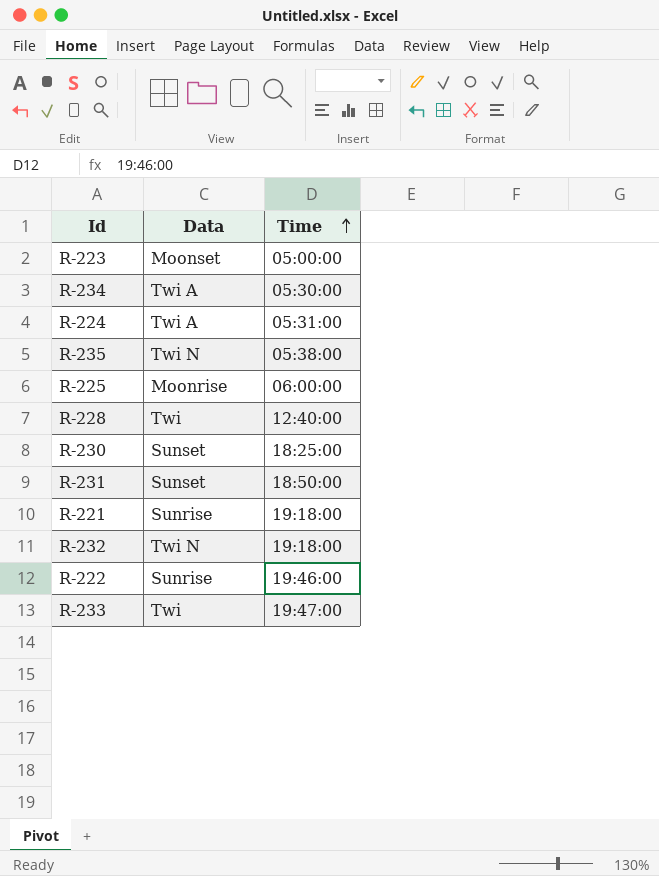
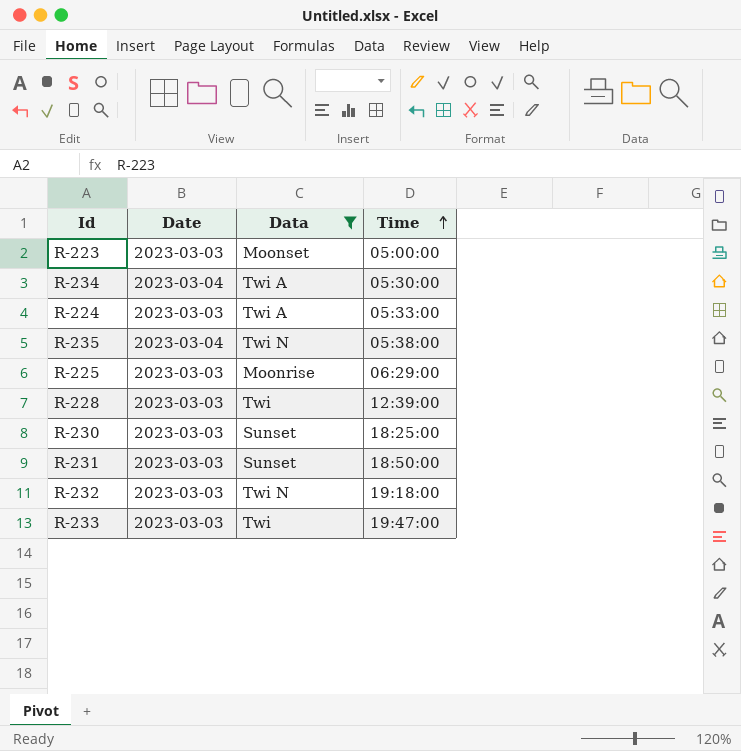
filter: none -> Data != Sunrise
column Date | position: none -> 2
R-224 | Time: 05:31:00 -> 05:33:00
R-225 | Time: 06:00:00 -> 06:29:00
R-228 | Time: 12:40:00 -> 12:39:00

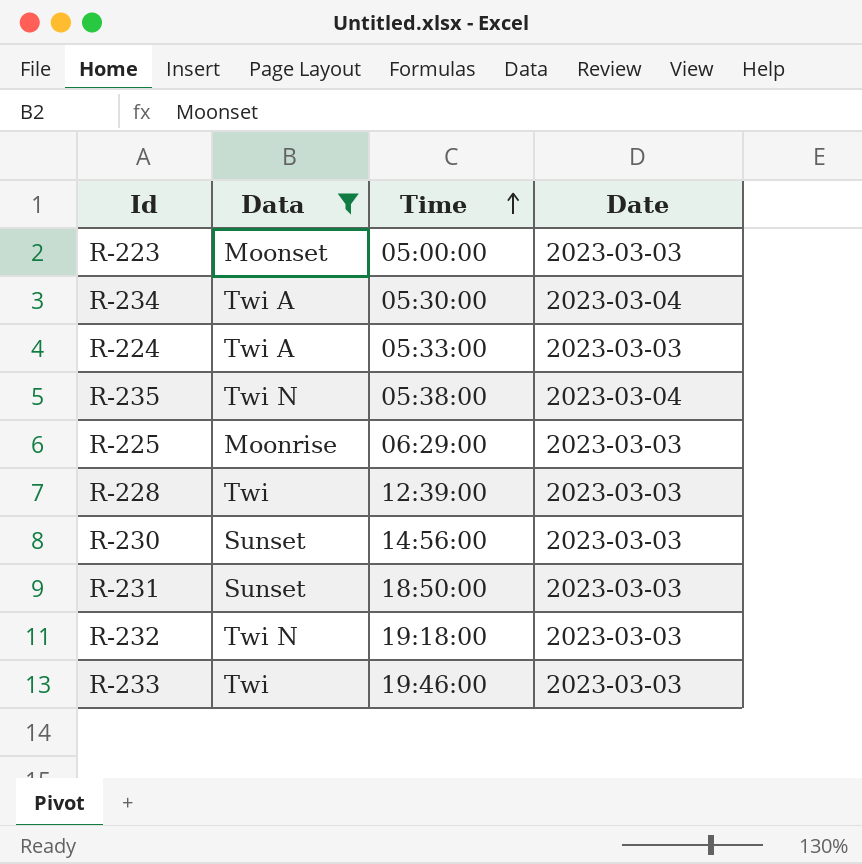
column Date | position: 2 -> 4
R-230 | Time: 18:25:00 -> 14:56:00
R-233 | Time: 19:47:00 -> 19:46:00

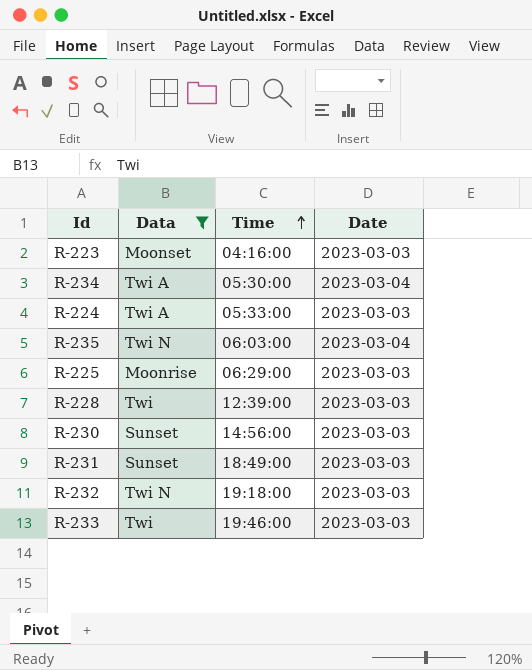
R-223 | Time: 05:00:00 -> 04:16:00
R-235 | Time: 05:38:00 -> 06:03:00
R-231 | Time: 18:50:00 -> 18:49:00

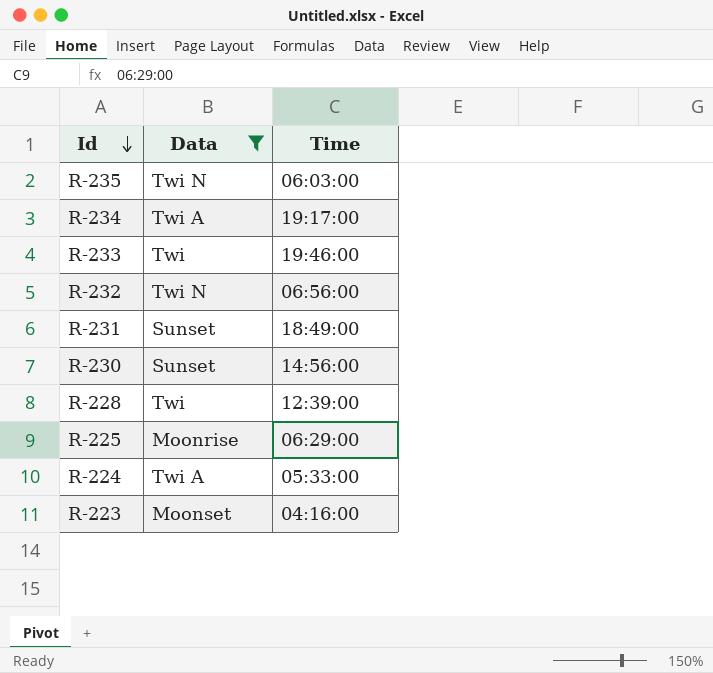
row order: Time ascending -> Id descending
column Date | position: 4 -> none
R-234 | Time: 05:30:00 -> 19:17:00
R-232 | Time: 19:18:00 -> 06:56:00

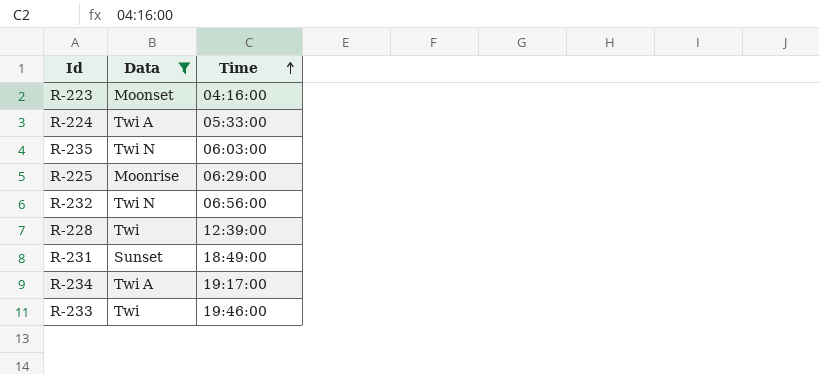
row order: Id descending -> Time ascending
row R-230: Sunset | 14:56:00 -> none

